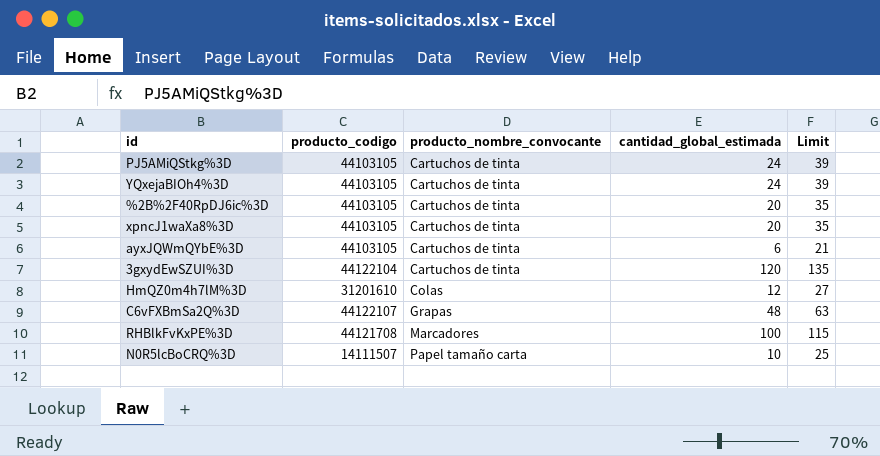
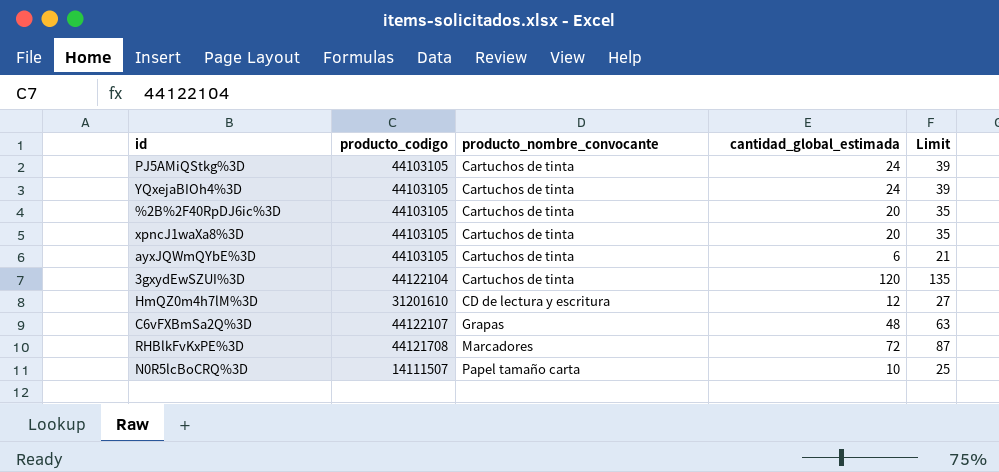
HmQZ0m4h7lM%3D | producto_nombre_convocante: Colas -> CD de lectura y escritura
RHBlkFvKxPE%3D | cantidad_global_estimada: 100 -> 72
RHBlkFvKxPE%3D | Limit: 115 -> 87

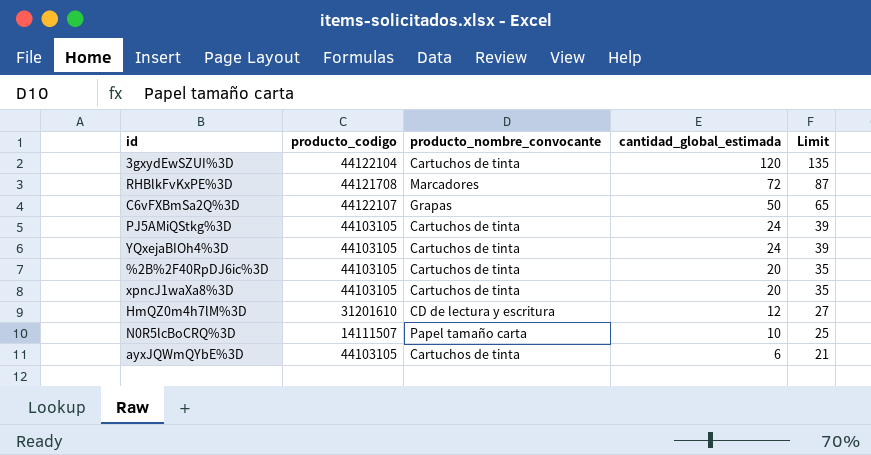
row order: producto_nombre_convocante ascending -> cantidad_global_estimada descending
C6vFXBmSa2Q%3D | cantidad_global_estimada: 48 -> 50
C6vFXBmSa2Q%3D | Limit: 63 -> 65

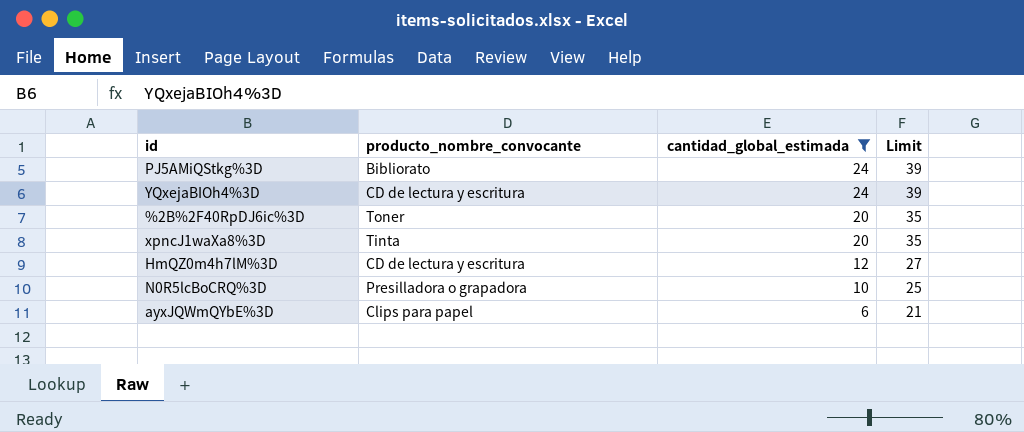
filter: none -> cantidad_global_estimada <= 24
column producto_codigo | position: 2 -> none
PJ5AMiQStkg%3D | producto_nombre_convocante: Cartuchos de tinta -> Bibliorato
YQxejaBIOh4%3D | producto_nombre_convocante: Cartuchos de tinta -> CD de lectura y escritura
%2B%2F40RpDJ6ic%3D | producto_nombre_convocante: Cartuchos de tinta -> Toner
xpncJ1waXa8%3D | producto_nombre_convocante: Cartuchos de tinta -> Tinta
N0R5lcBoCRQ%3D | producto_nombre_convocante: Papel tamaño carta -> Presilladora o grapadora
ayxJQWmQYbE%3D | producto_nombre_convocante: Cartuchos de tinta -> Clips para papel

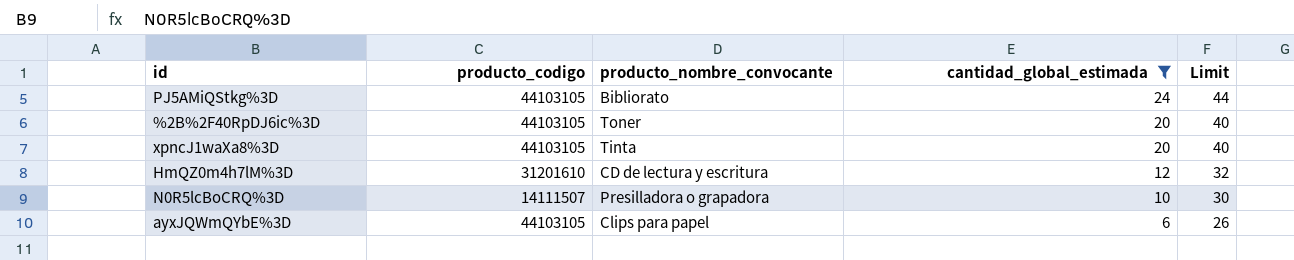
column producto_codigo | position: none -> 2
column Limit | formula: [cantidad_global_estimada] + 15 -> [cantidad_global_estimada] + 20
row YQxejaBIOh4%3D: CD de lectura y escritura | 24 | 39 -> none

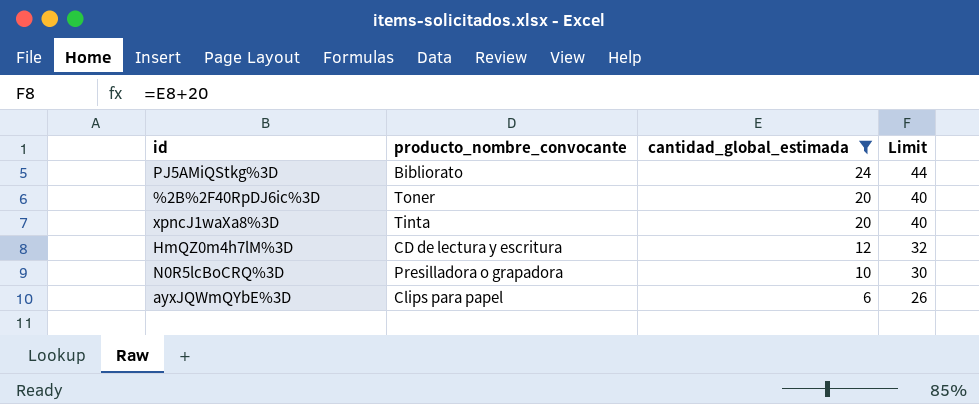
column producto_codigo | position: 2 -> none

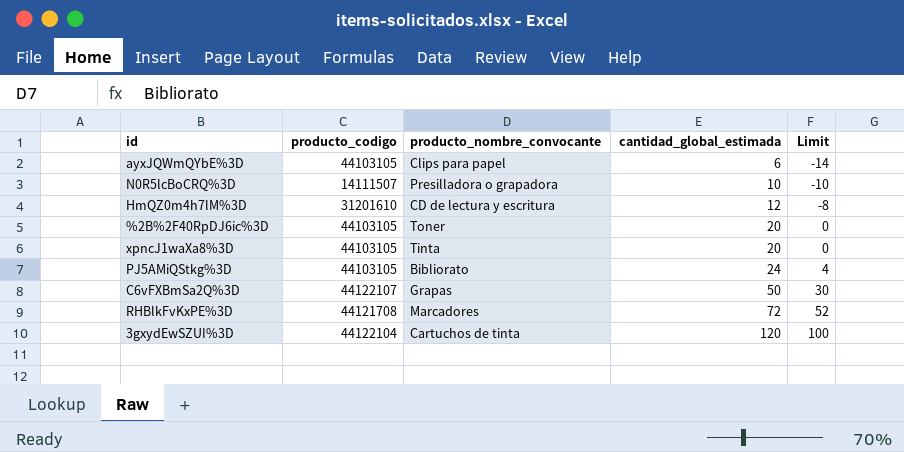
filter: cantidad_global_estimada <= 24 -> none
row order: cantidad_global_estimada descending -> cantidad_global_estimada ascending
column producto_codigo | position: none -> 2
column Limit | formula: [cantidad_global_estimada] + 20 -> [cantidad_global_estimada] - 20

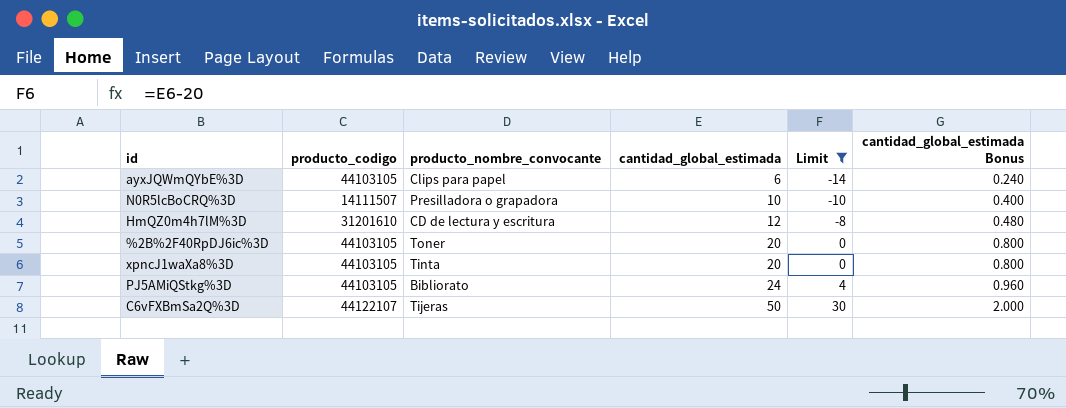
filter: none -> Limit <= 30
column cantidad_global_estimada Bonus | formula: none -> [cantidad_global_estimada] * 0.04
C6vFXBmSa2Q%3D | producto_nombre_convocante: Grapas -> Tijeras

